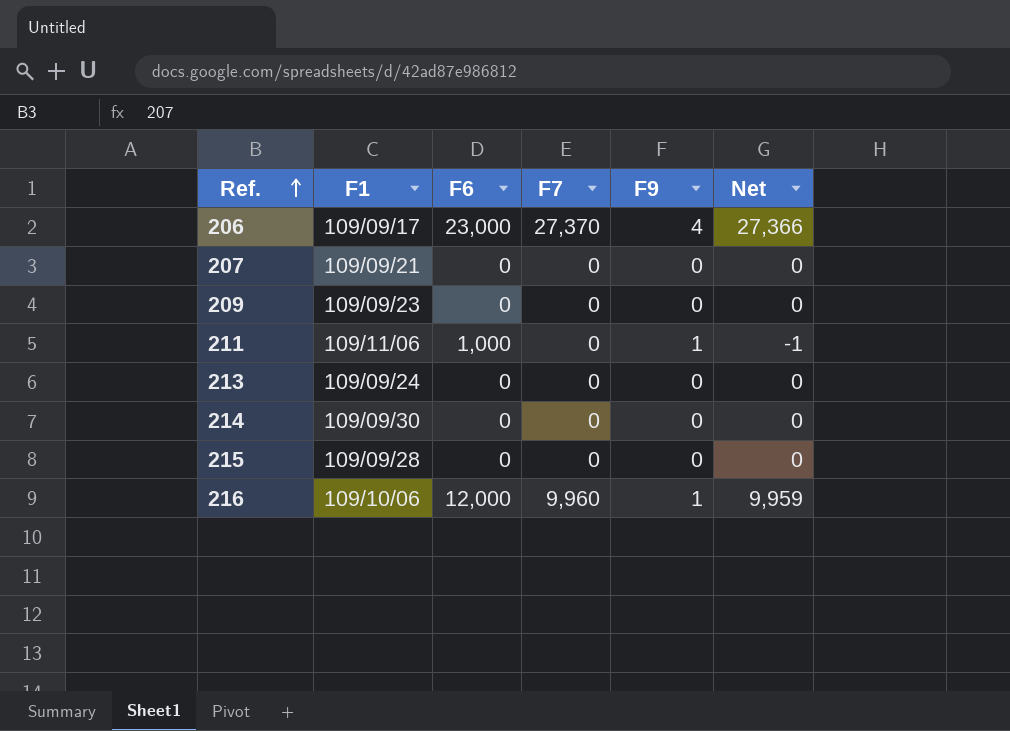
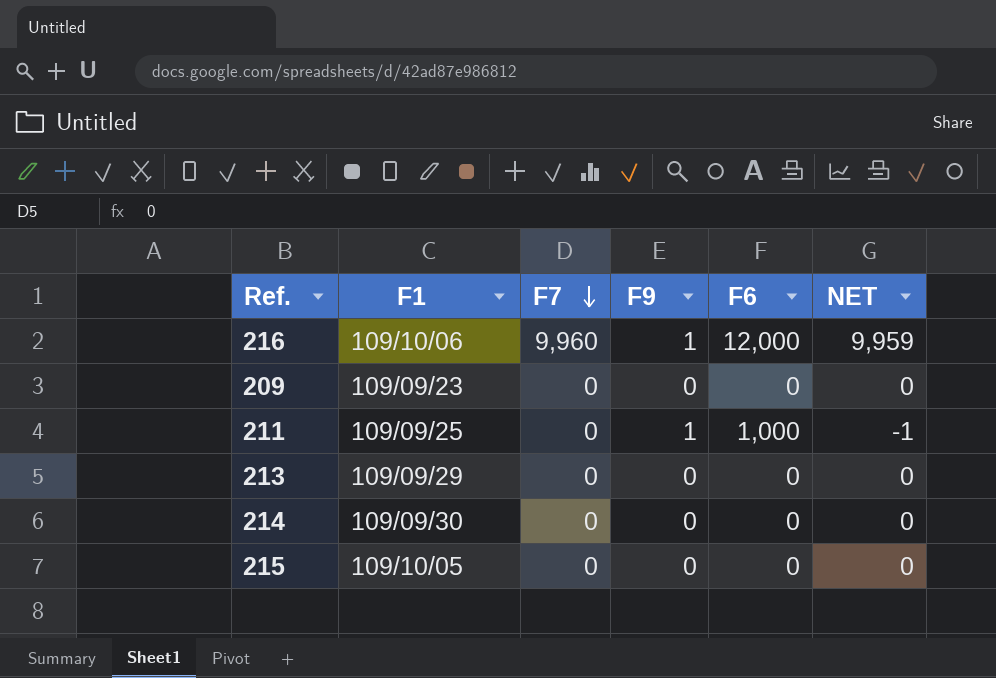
row order: Ref. ascending -> F7 descending
column F6 | position: 3 -> 5
column name: Net -> NET
row 206: 109/09/17 | 23,000 | 27,370 | 4 | 27,366 -> none
row 207: 109/09/21 | 0 | 0 | 0 | 0 -> none
211 | F1: 109/11/06 -> 109/09/25
213 | F1: 109/09/24 -> 109/09/29
215 | F1: 109/09/28 -> 109/10/05

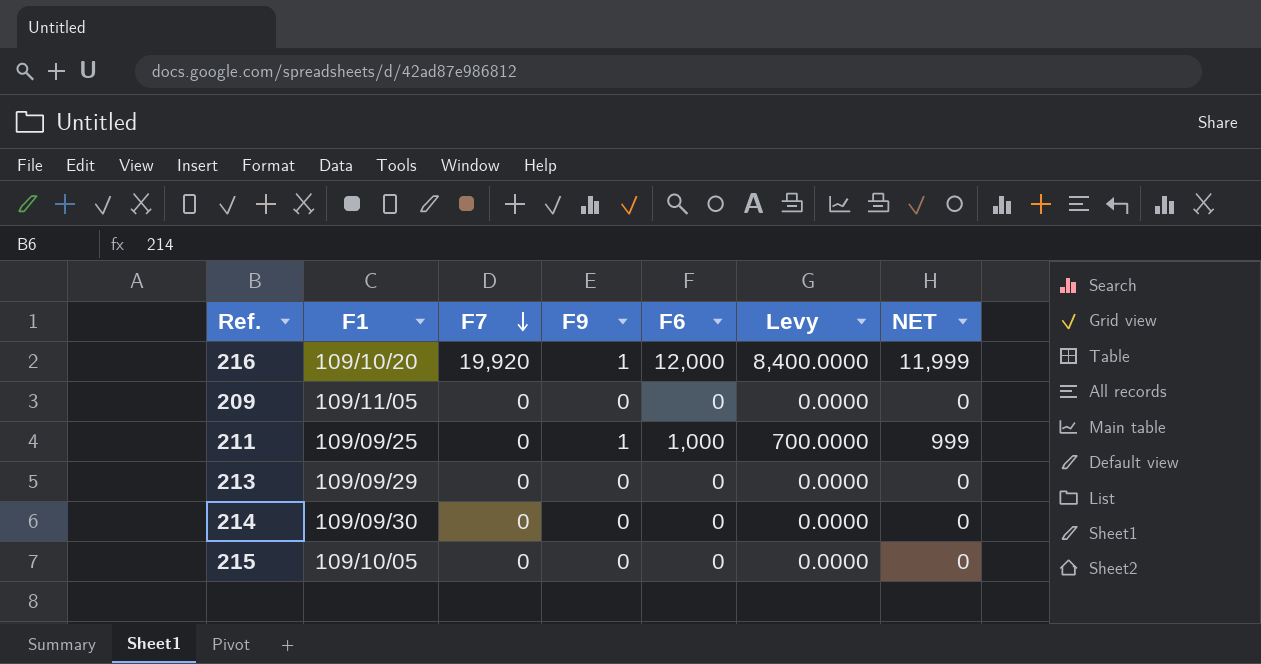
column Levy | formula: none -> [F6] * 0.7
column NET | formula: [F7] - [F9] -> [F6] - [F9]
216 | F1: 109/10/06 -> 109/10/20
216 | F7: 9,960 -> 19,920
209 | F1: 109/09/23 -> 109/11/05

